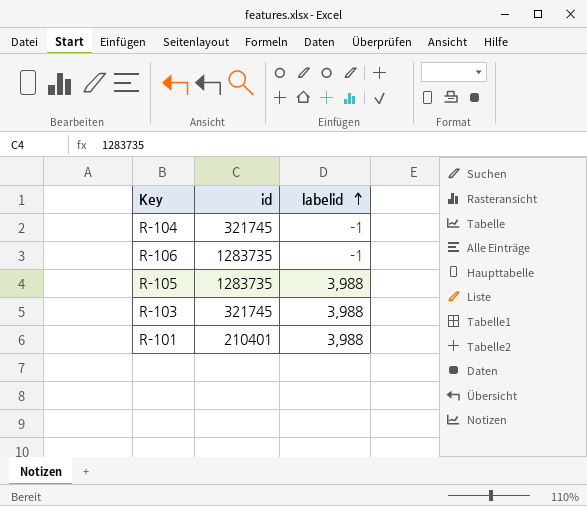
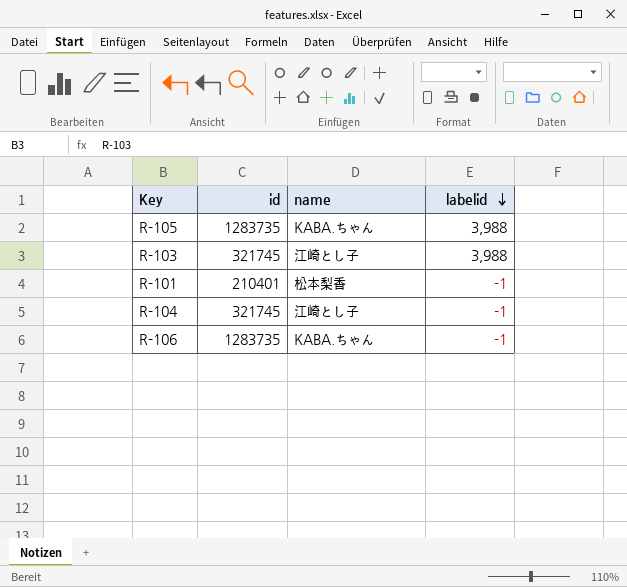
row order: labelid ascending -> labelid descending
column name | position: none -> 3
R-101 | labelid: 3,988 -> -1

